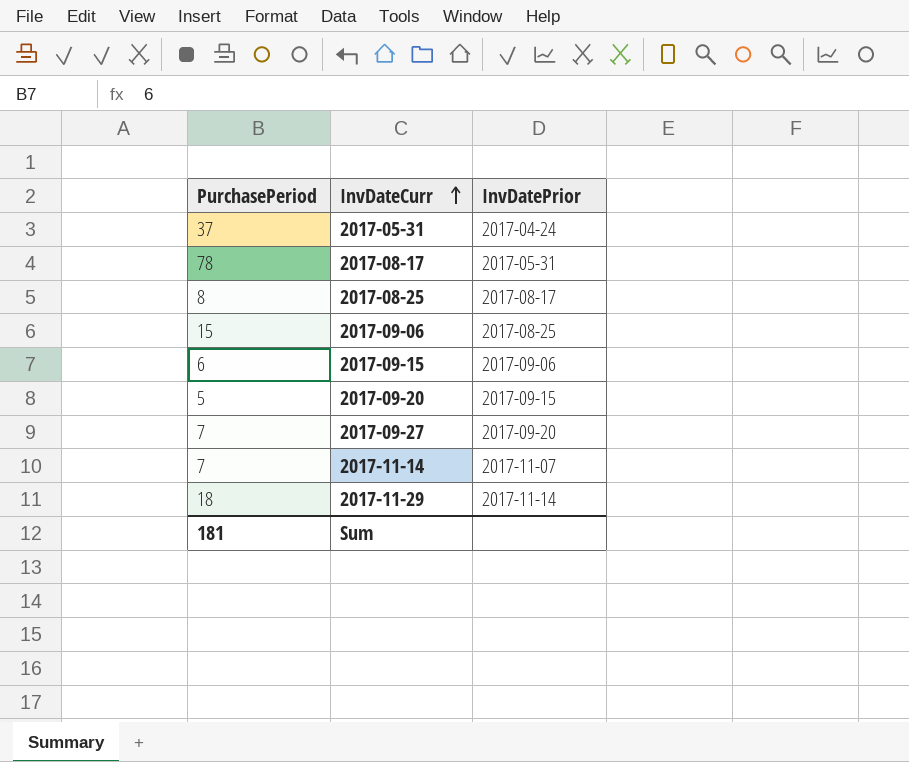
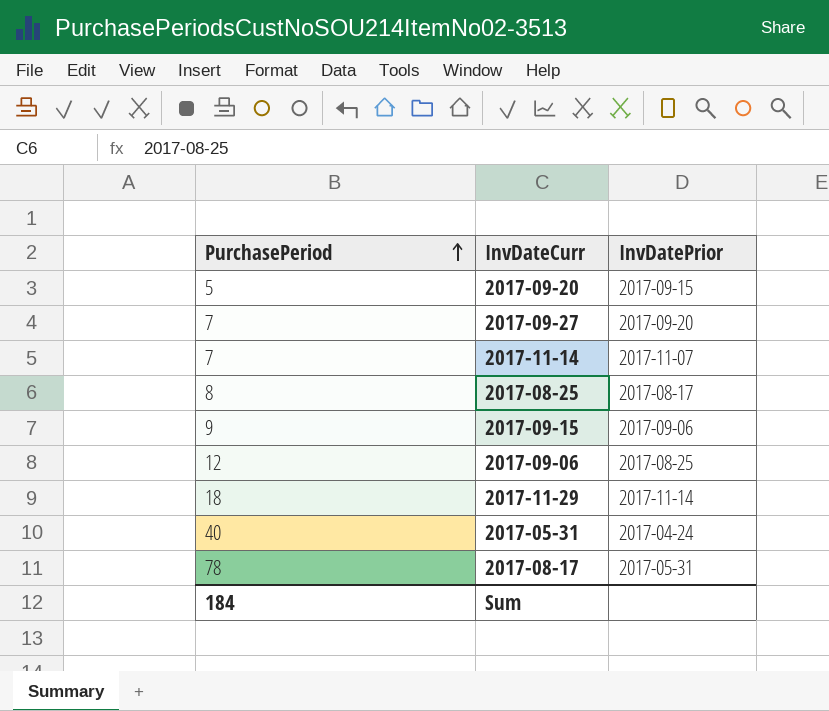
row order: InvDateCurr ascending -> PurchasePeriod ascending
2017-09-15 | PurchasePeriod: 6 -> 9
2017-09-06 | PurchasePeriod: 15 -> 12
2017-05-31 | PurchasePeriod: 37 -> 40
Sum | PurchasePeriod: 181 -> 184

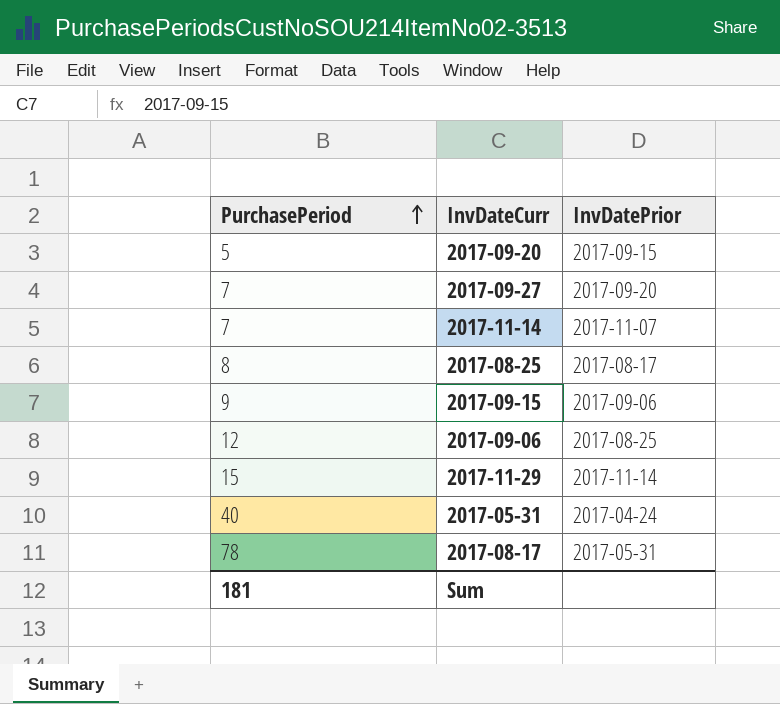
2017-11-29 | PurchasePeriod: 18 -> 15
Sum | PurchasePeriod: 184 -> 181

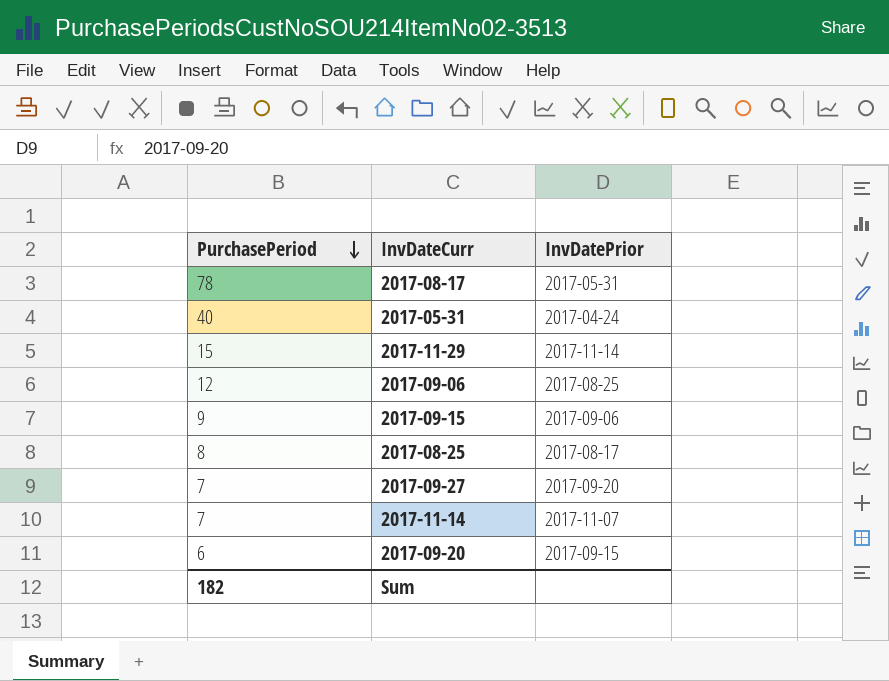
row order: PurchasePeriod ascending -> PurchasePeriod descending
2017-09-20 | PurchasePeriod: 5 -> 6
Sum | PurchasePeriod: 181 -> 182

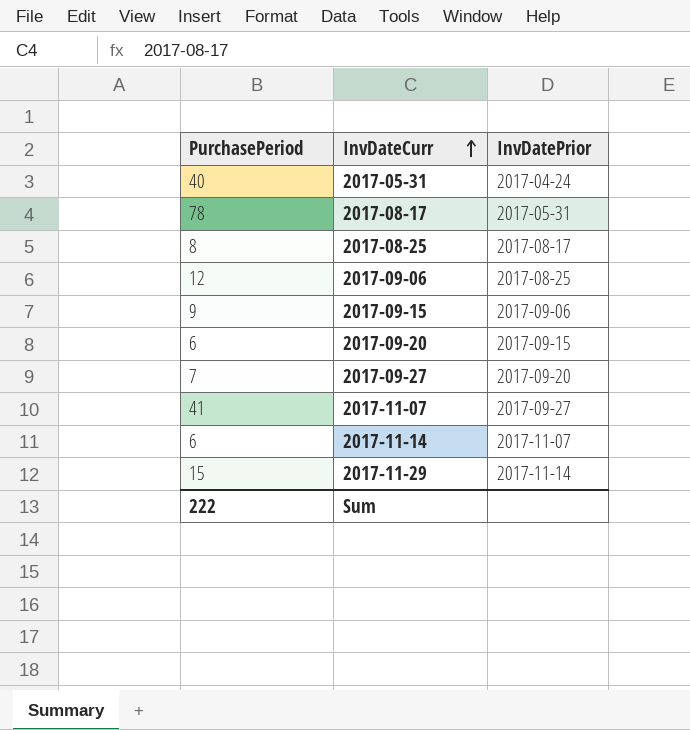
row order: PurchasePeriod descending -> InvDateCurr ascending
row 2017-11-07: none -> 41 | 2017-09-27
2017-11-14 | PurchasePeriod: 7 -> 6
Sum | PurchasePeriod: 182 -> 222

